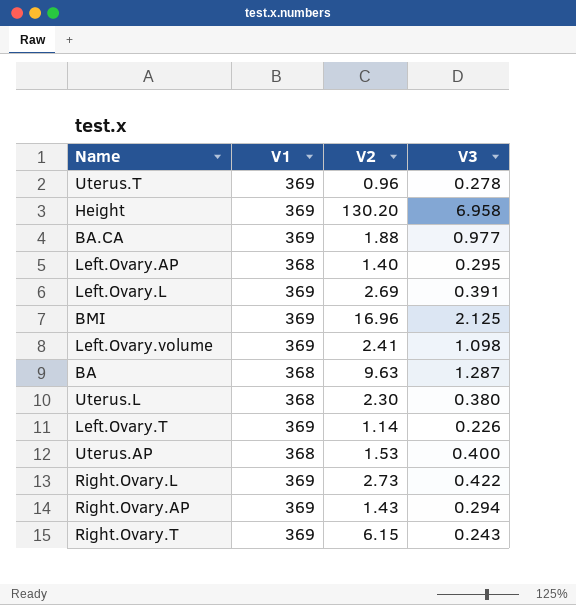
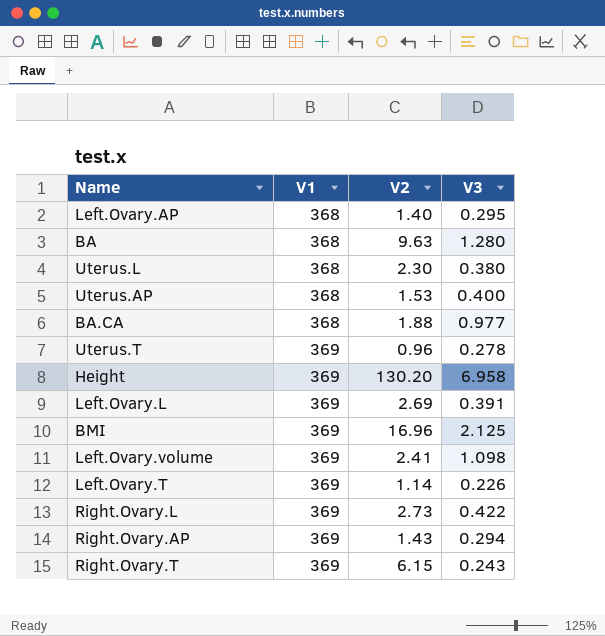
row order: none -> V1 ascending
BA | V3: 1.287 -> 1.280
BA.CA | V1: 369 -> 368

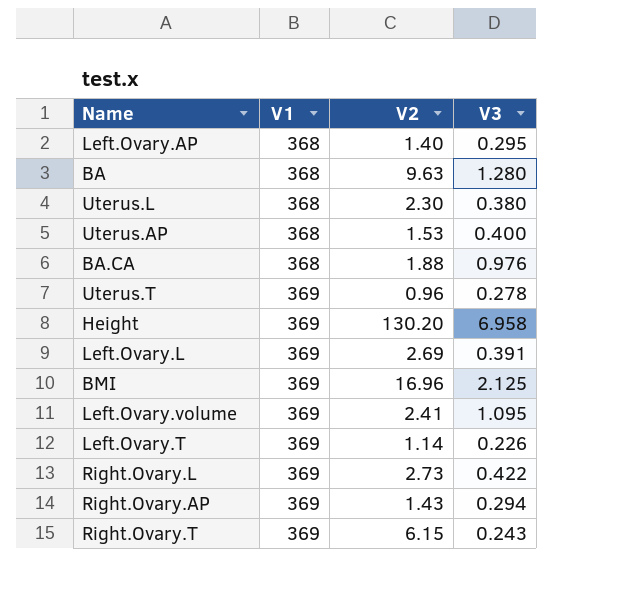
BA.CA | V3: 0.977 -> 0.976
Left.Ovary.volume | V3: 1.098 -> 1.095

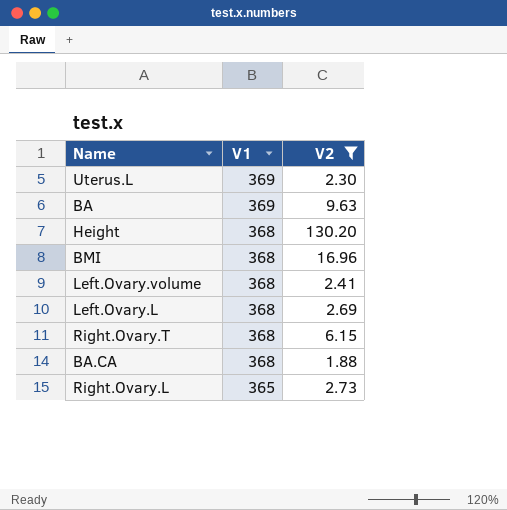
filter: none -> V2 >= 1.88
row order: V1 ascending -> V1 descending
column V3 | position: 4 -> none
Uterus.L | V1: 368 -> 369
BA | V1: 368 -> 369
Height | V1: 369 -> 368
BMI | V1: 369 -> 368
Left.Ovary.volume | V1: 369 -> 368
Left.Ovary.L | V1: 369 -> 368
Right.Ovary.T | V1: 369 -> 368
Right.Ovary.L | V1: 369 -> 365

